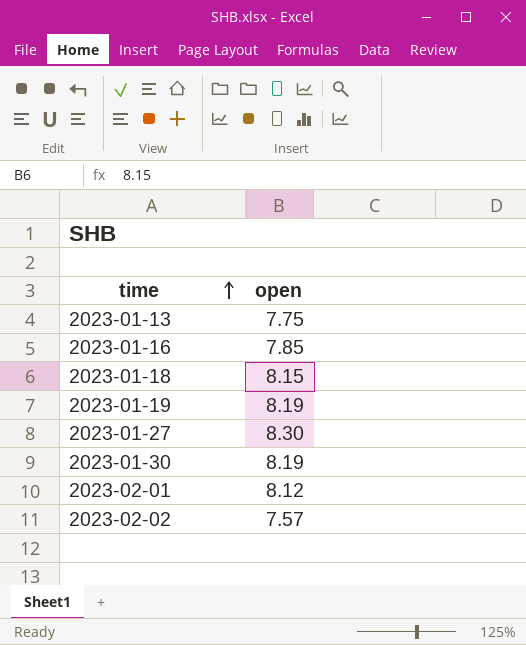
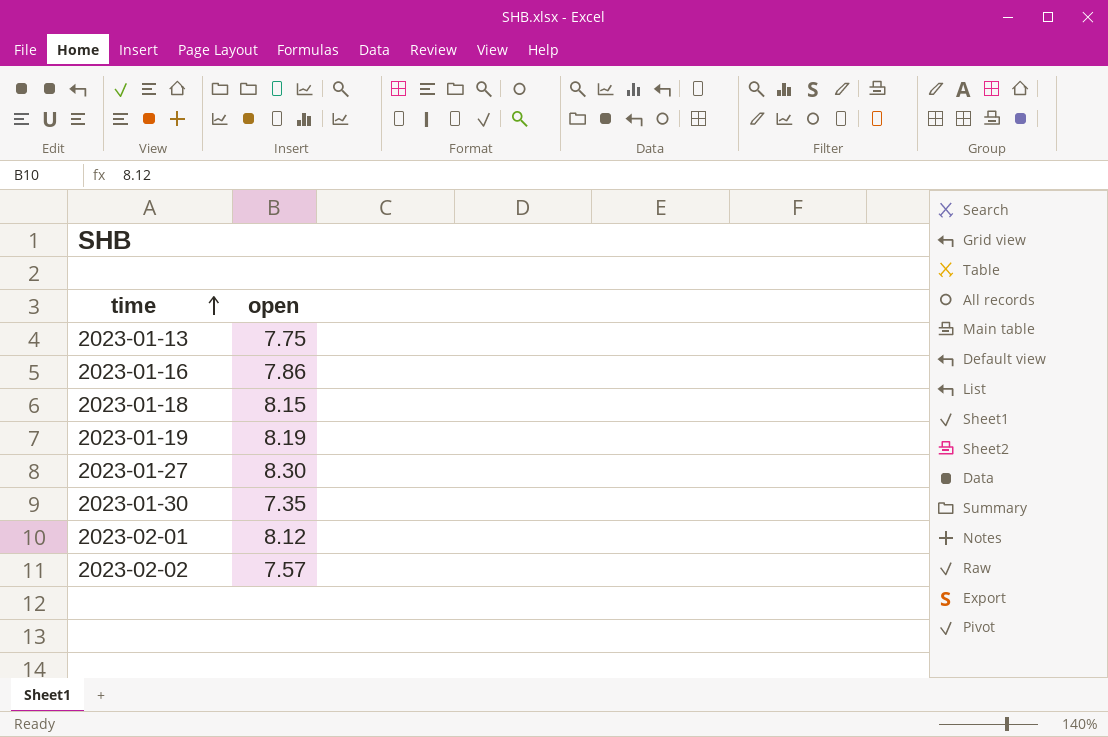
2023-01-16 | open: 7.85 -> 7.86
2023-01-30 | open: 8.19 -> 7.35

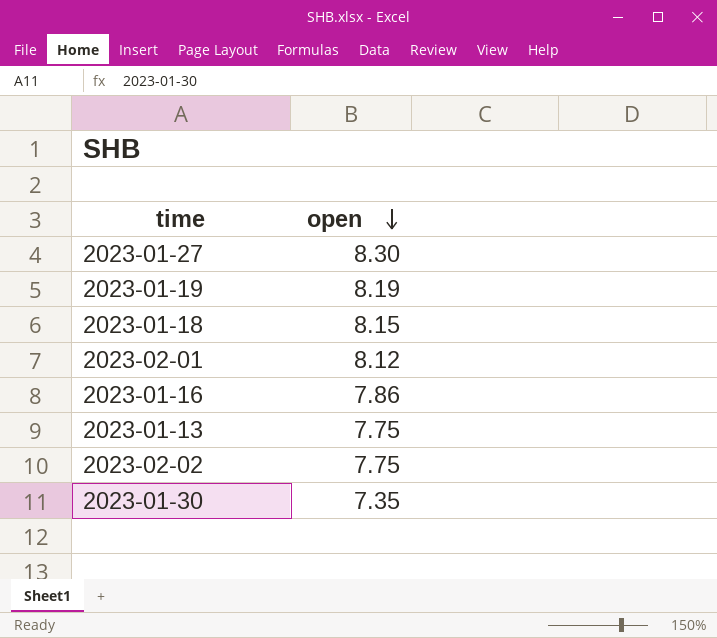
row order: time ascending -> open descending
2023-02-02 | open: 7.57 -> 7.75

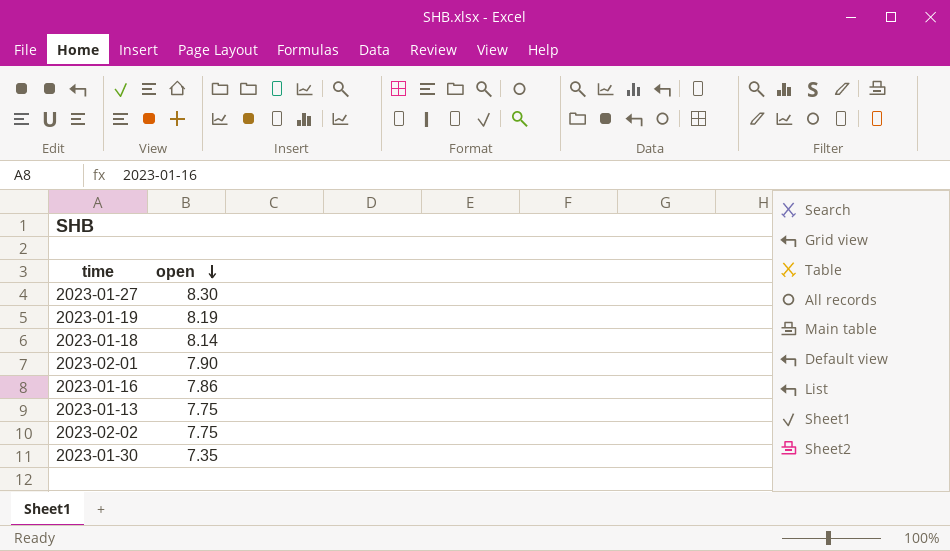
2023-01-18 | open: 8.15 -> 8.14
2023-02-01 | open: 8.12 -> 7.90

